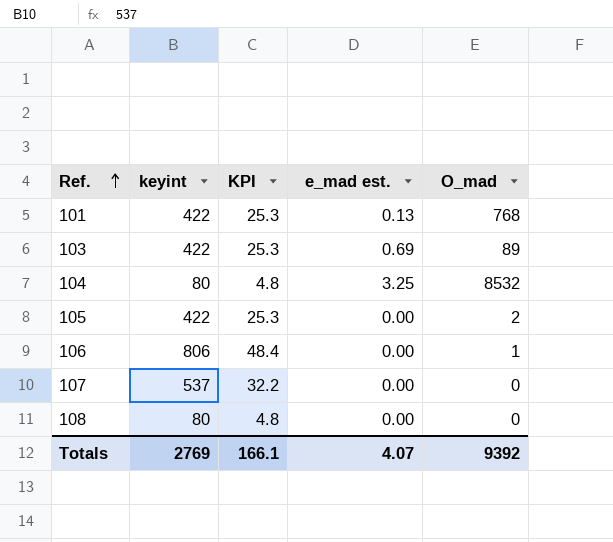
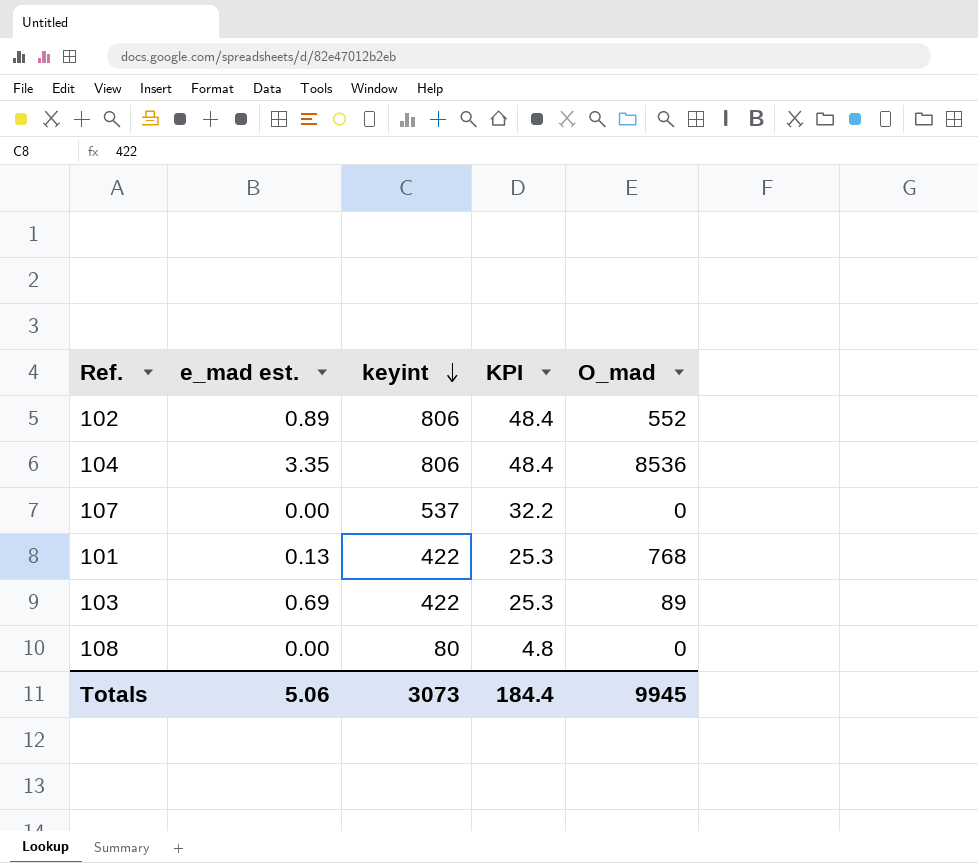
row order: Ref. ascending -> keyint descending
column e_mad est. | position: 4 -> 2
row 105: 422 | 25.3 | 0.00 | 2 -> none
row 106: 806 | 48.4 | 0.00 | 1 -> none
row 102: none -> 0.89 | 806 | 48.4 | 552
104 | e_mad est.: 3.25 -> 3.35
104 | keyint: 80 -> 806
104 | KPI: 4.8 -> 48.4
104 | O_mad: 8532 -> 8536
Totals | e_mad est.: 4.07 -> 5.06
Totals | keyint: 2769 -> 3073
Totals | KPI: 166.1 -> 184.4
Totals | O_mad: 9392 -> 9945

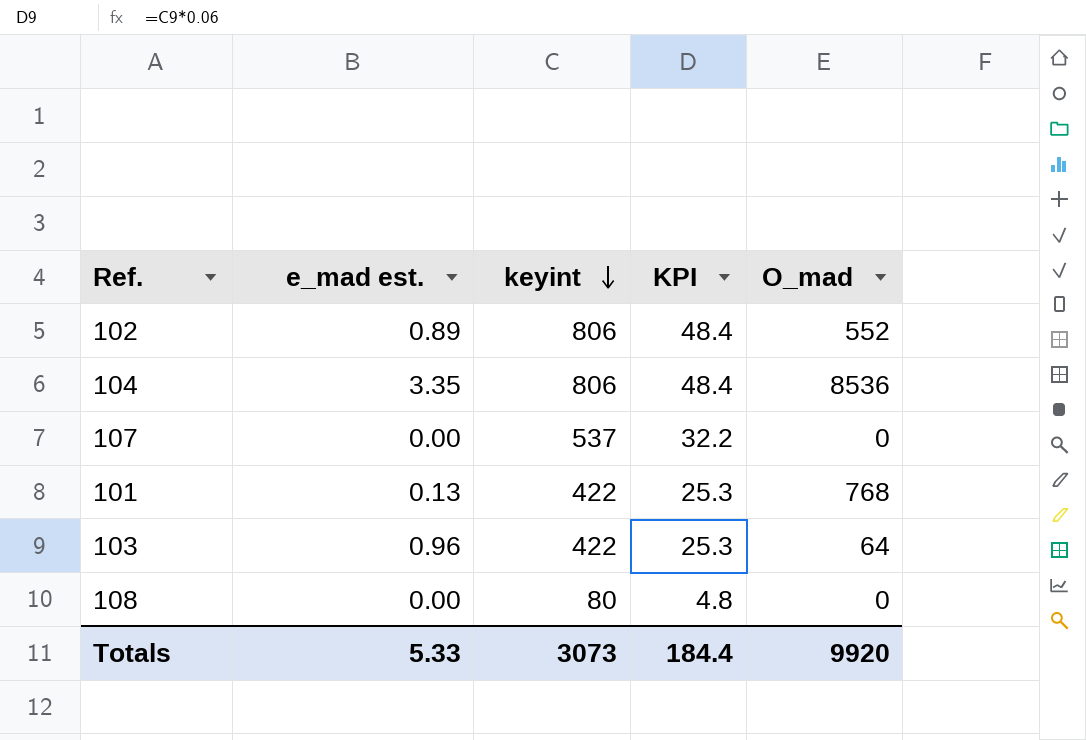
103 | e_mad est.: 0.69 -> 0.96
103 | O_mad: 89 -> 64
Totals | e_mad est.: 5.06 -> 5.33
Totals | O_mad: 9945 -> 9920

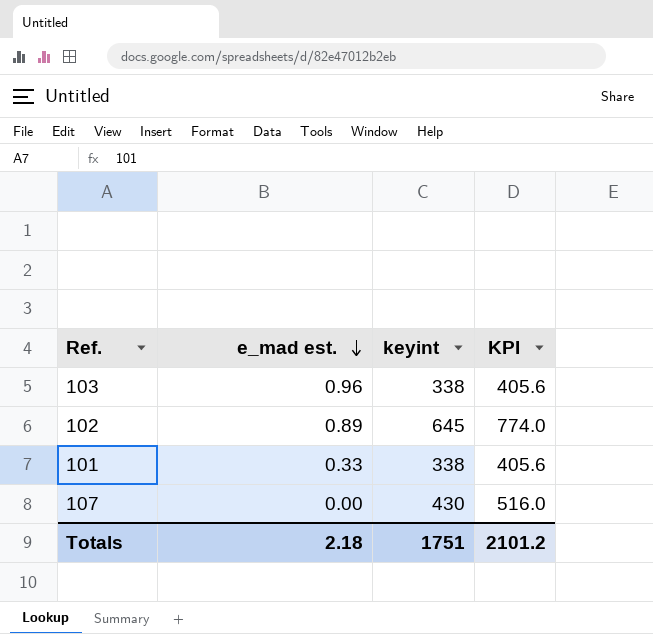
row order: keyint descending -> e_mad est. descending
column O_mad | position: 5 -> none
column KPI | formula: [keyint] * 0.06 -> [keyint] * 1.2
row 104: 3.35 | 806 | 48.4 | 8536 -> none
row 108: 0.00 | 80 | 4.8 | 0 -> none
103 | keyint: 422 -> 338
102 | keyint: 806 -> 645
101 | e_mad est.: 0.13 -> 0.33
101 | keyint: 422 -> 338
107 | keyint: 537 -> 430
Totals | e_mad est.: 5.33 -> 2.18
Totals | keyint: 3073 -> 1751
Totals | KPI: 184.4 -> 2101.2

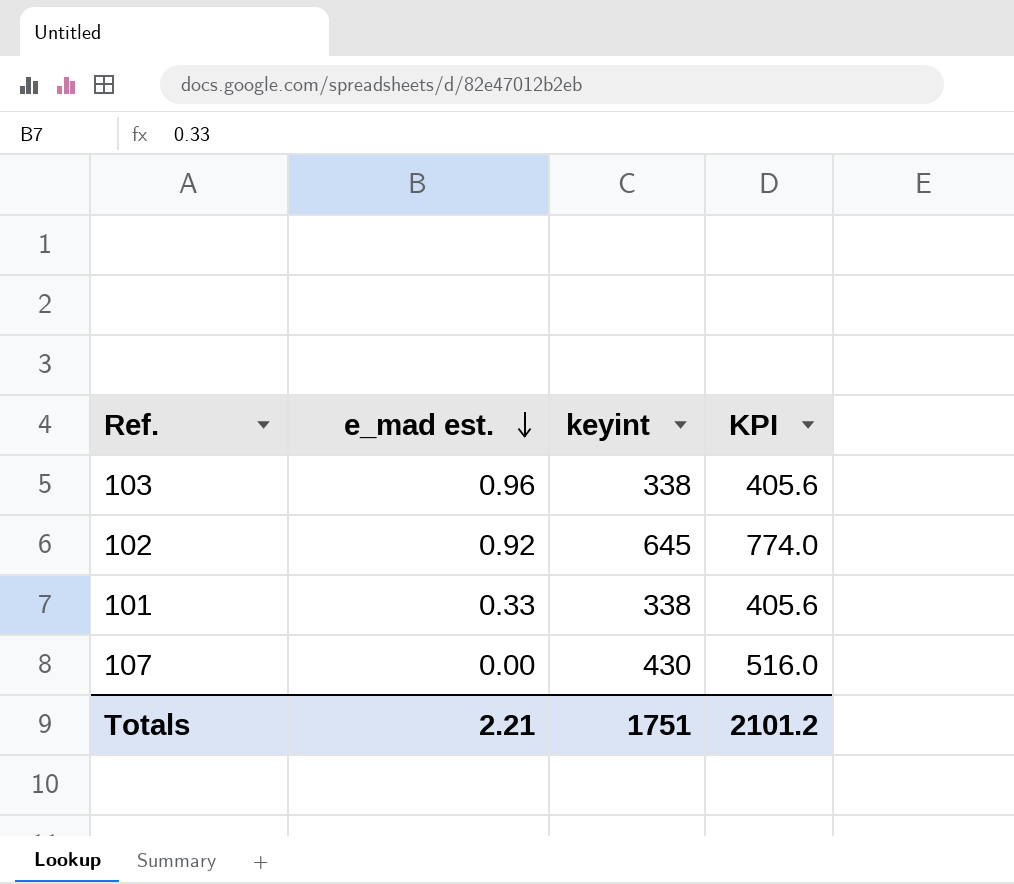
102 | e_mad est.: 0.89 -> 0.92
Totals | e_mad est.: 2.18 -> 2.21

